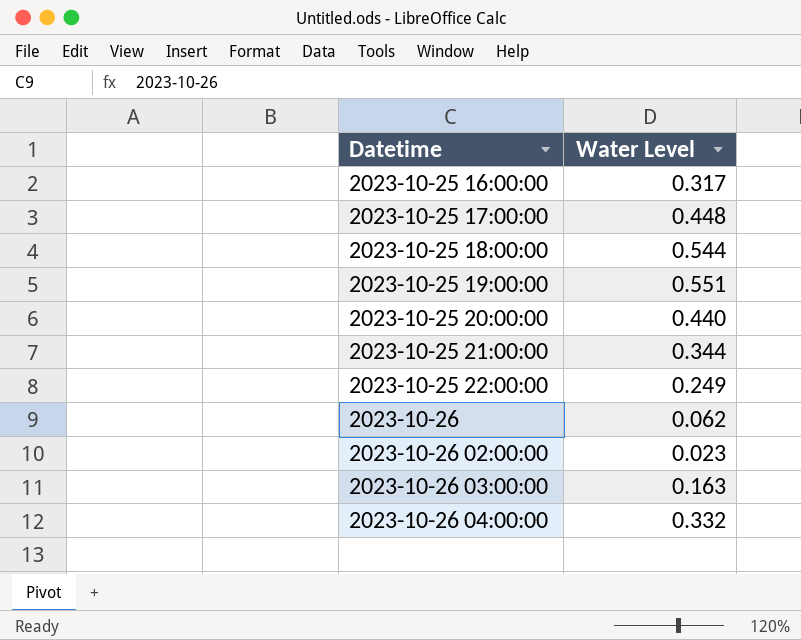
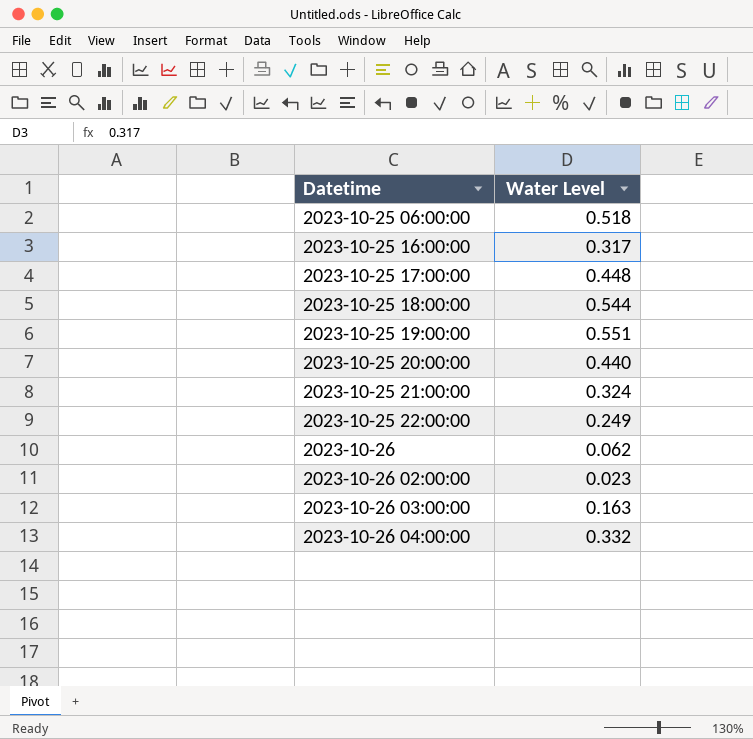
row 2023-10-25 06:00:00: none -> 0.518
2023-10-25 21:00:00 | Water Level: 0.344 -> 0.324

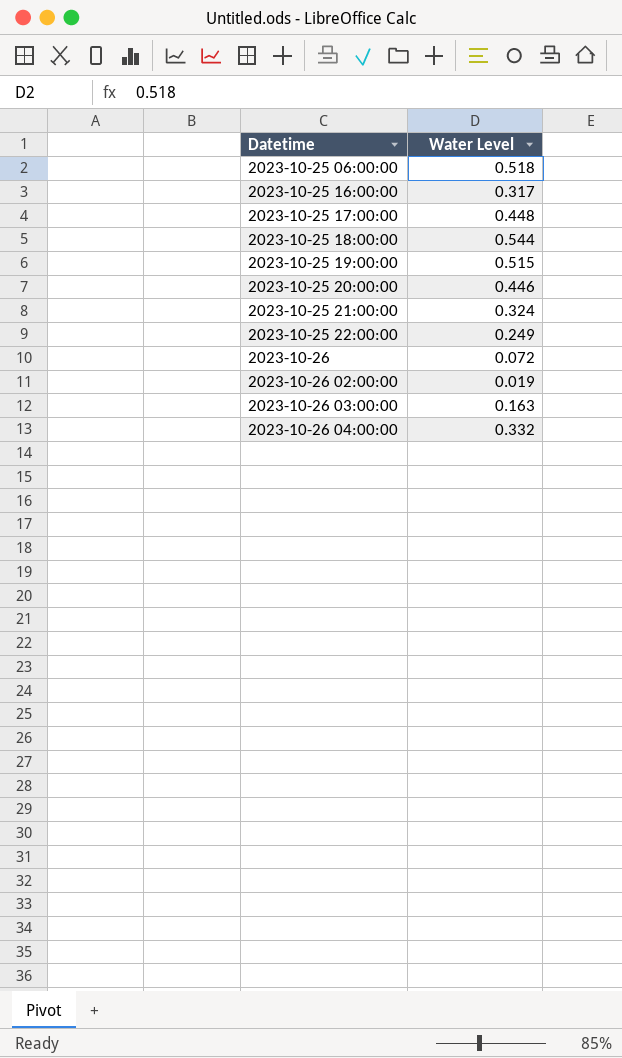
2023-10-25 19:00:00 | Water Level: 0.551 -> 0.515
2023-10-25 20:00:00 | Water Level: 0.440 -> 0.446
2023-10-26 | Water Level: 0.062 -> 0.072
2023-10-26 02:00:00 | Water Level: 0.023 -> 0.019

